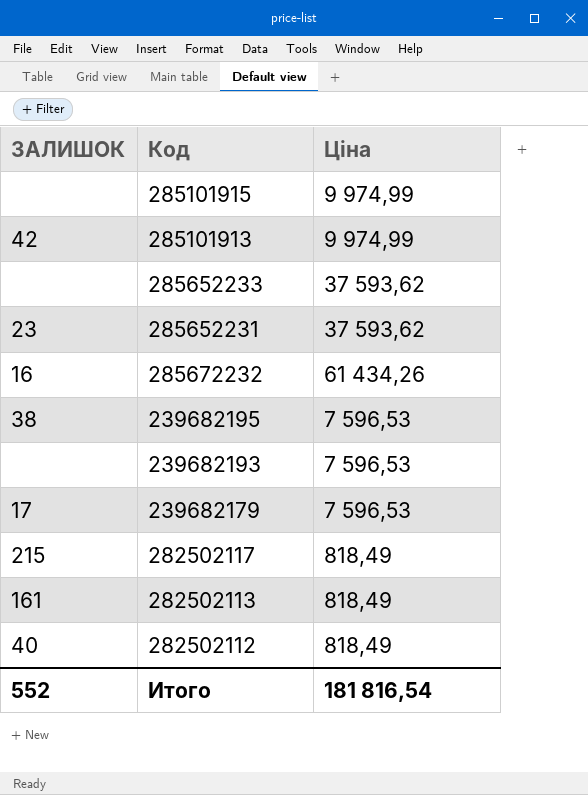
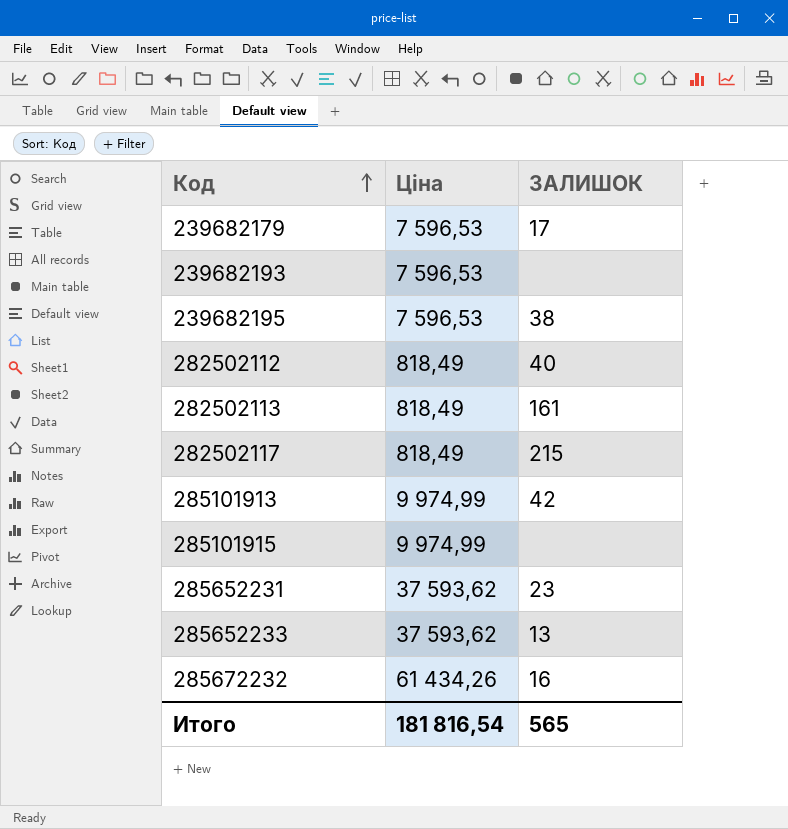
row order: none -> Код ascending
column ЗАЛИШОК | position: 1 -> 3
285652233 | ЗАЛИШОК: none -> 13
Итого | ЗАЛИШОК: 552 -> 565

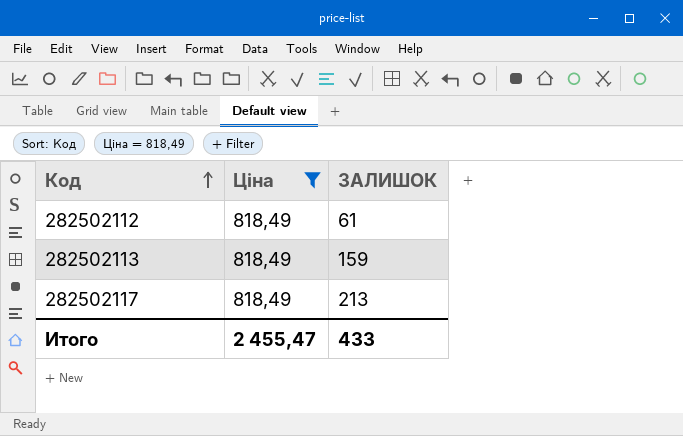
filter: none -> Ціна = 818,49
282502112 | ЗАЛИШОК: 40 -> 61
282502113 | ЗАЛИШОК: 161 -> 159
282502117 | ЗАЛИШОК: 215 -> 213
Итого | Ціна: 181 816,54 -> 2 455,47
Итого | ЗАЛИШОК: 565 -> 433

